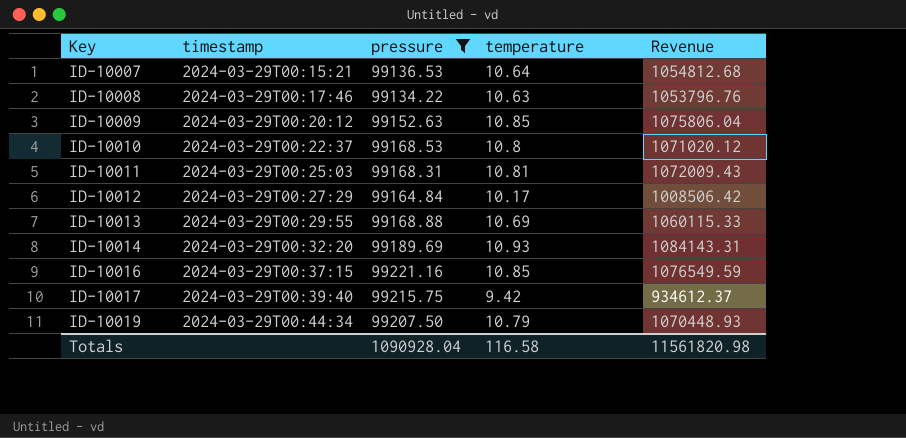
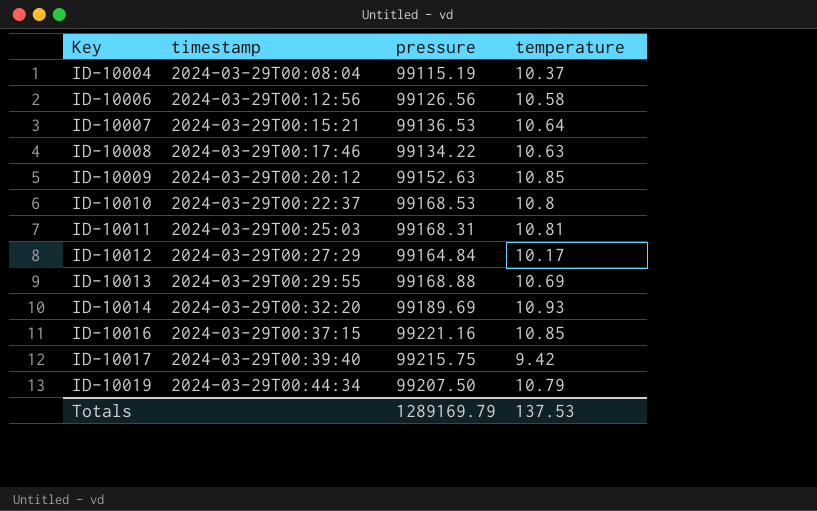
filter: pressure >= 99134.22 -> none
column Revenue | formula: [pressure] * [temperature] -> none
Totals | pressure: 1090928.04 -> 1289169.79
Totals | temperature: 116.58 -> 137.53

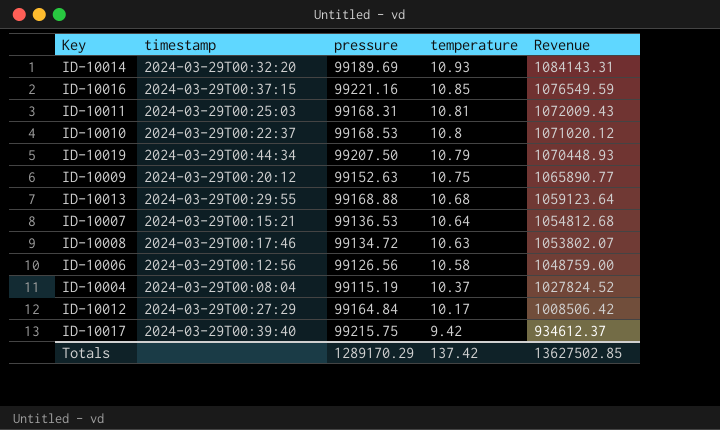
row order: Key ascending -> temperature descending
column Revenue | formula: none -> [pressure] * [temperature]
ID-10009 | temperature: 10.85 -> 10.75
ID-10013 | temperature: 10.69 -> 10.68
ID-10008 | pressure: 99134.22 -> 99134.72
Totals | pressure: 1289169.79 -> 1289170.29
Totals | temperature: 137.53 -> 137.42

